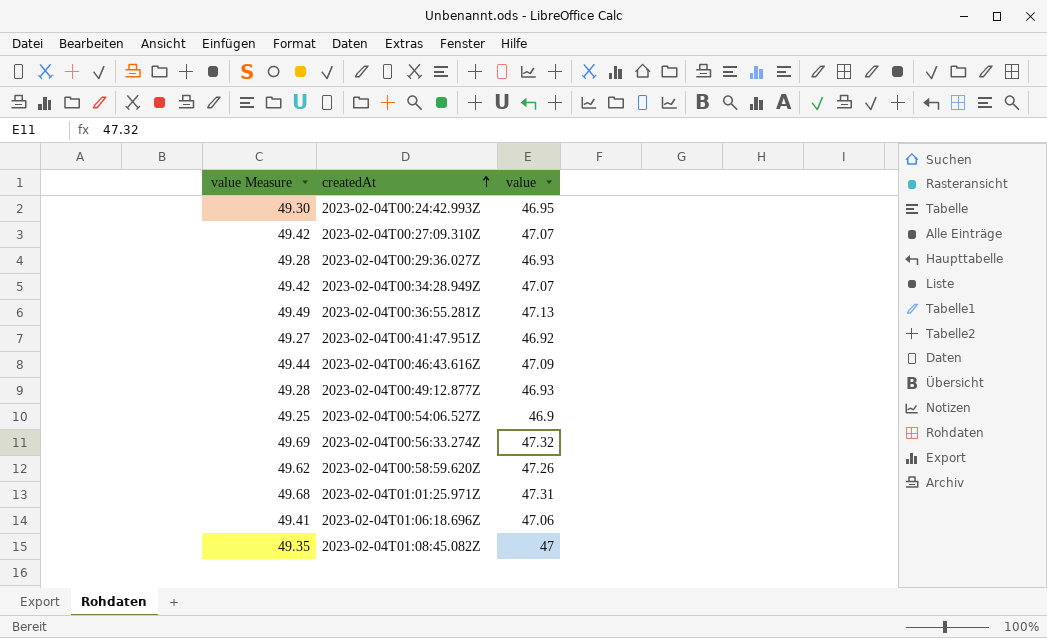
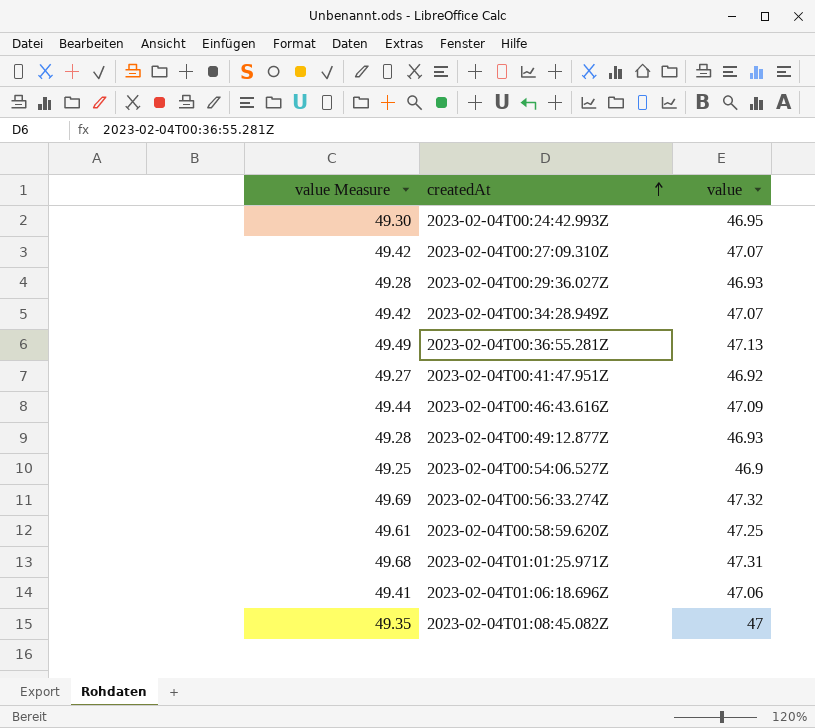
2023-02-04T00:58:59.620Z | value Measure: 49.62 -> 49.61
2023-02-04T00:58:59.620Z | value: 47.26 -> 47.25

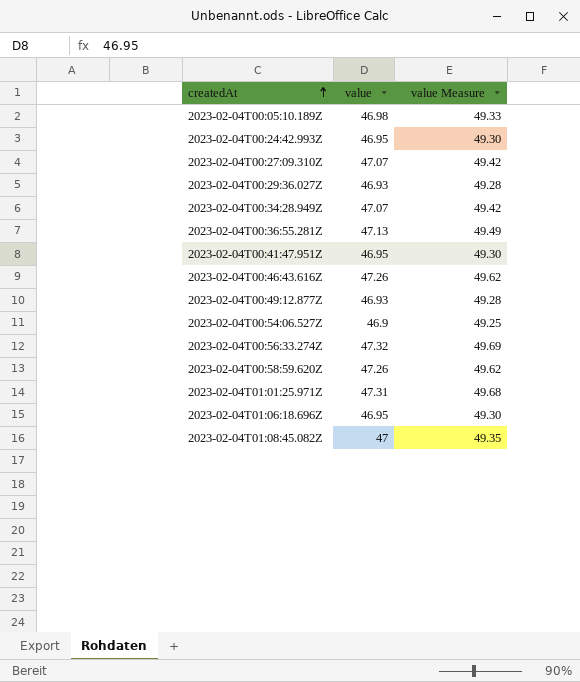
column value Measure | position: 1 -> 3
row 2023-02-04T00:05:10.189Z: none -> 46.98 | 49.33
2023-02-04T00:41:47.951Z | value: 46.92 -> 46.95
2023-02-04T00:41:47.951Z | value Measure: 49.27 -> 49.30
2023-02-04T00:46:43.616Z | value: 47.09 -> 47.26
2023-02-04T00:46:43.616Z | value Measure: 49.44 -> 49.62
2023-02-04T00:58:59.620Z | value: 47.25 -> 47.26
2023-02-04T00:58:59.620Z | value Measure: 49.61 -> 49.62
2023-02-04T01:06:18.696Z | value: 47.06 -> 46.95
2023-02-04T01:06:18.696Z | value Measure: 49.41 -> 49.30

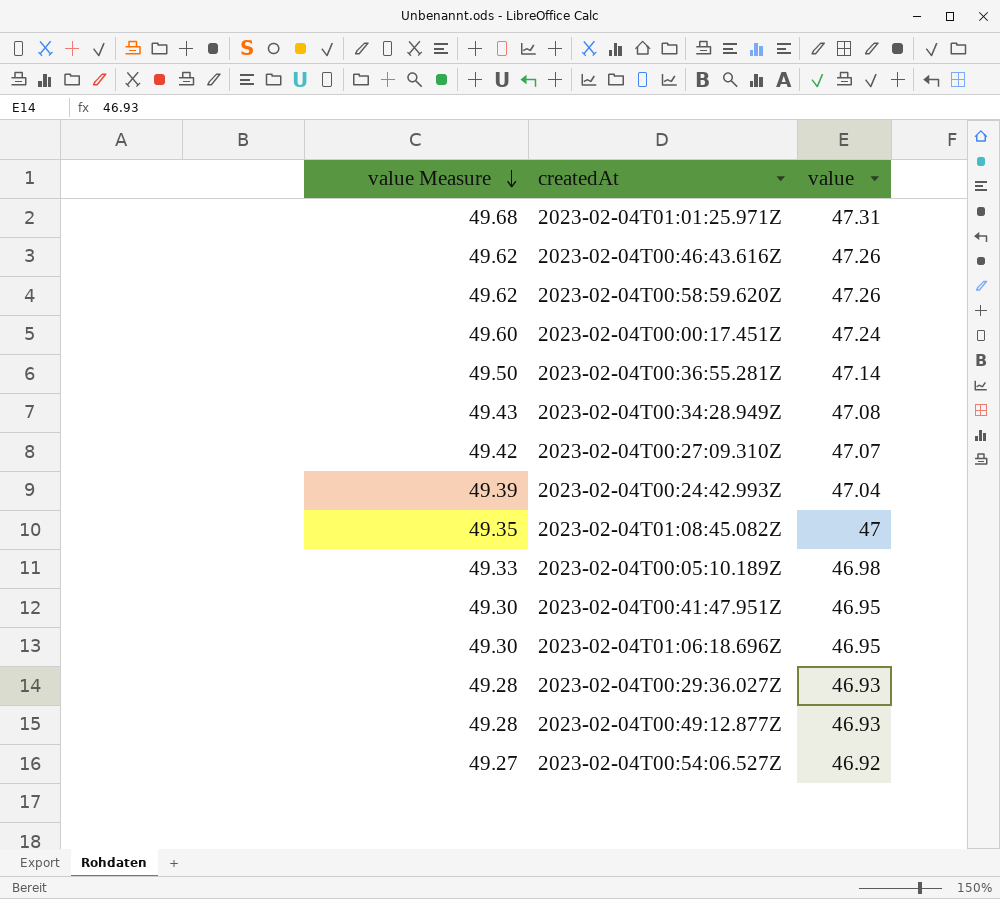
row order: createdAt ascending -> value Measure descending
column value Measure | position: 3 -> 1
row 2023-02-04T00:56:33.274Z: 47.32 | 49.69 -> none
row 2023-02-04T00:00:17.451Z: none -> 49.60 | 47.24
2023-02-04T00:36:55.281Z | value Measure: 49.49 -> 49.50
2023-02-04T00:36:55.281Z | value: 47.13 -> 47.14
2023-02-04T00:34:28.949Z | value Measure: 49.42 -> 49.43
2023-02-04T00:34:28.949Z | value: 47.07 -> 47.08
2023-02-04T00:24:42.993Z | value Measure: 49.30 -> 49.39
2023-02-04T00:24:42.993Z | value: 46.95 -> 47.04
2023-02-04T00:54:06.527Z | value Measure: 49.25 -> 49.27
2023-02-04T00:54:06.527Z | value: 46.9 -> 46.92

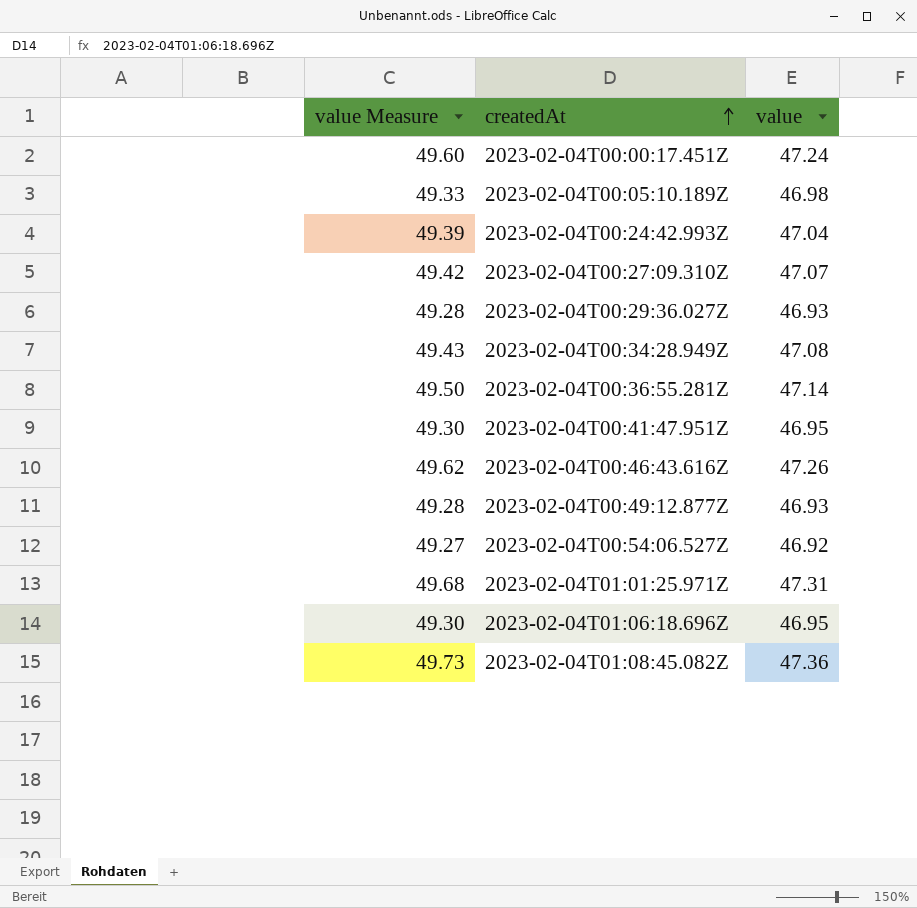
row order: value Measure descending -> createdAt ascending
row 2023-02-04T00:58:59.620Z: 49.62 | 47.26 -> none
2023-02-04T01:08:45.082Z | value Measure: 49.35 -> 49.73
2023-02-04T01:08:45.082Z | value: 47 -> 47.36

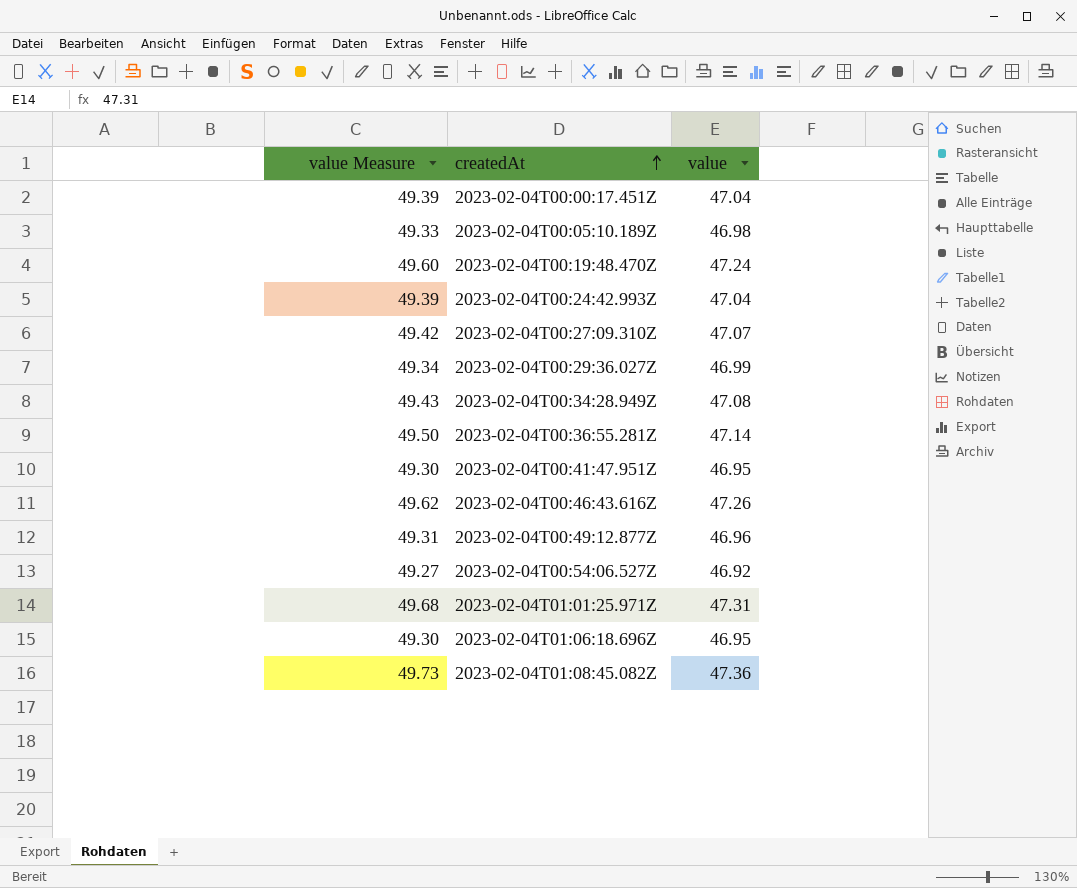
2023-02-04T00:00:17.451Z | value Measure: 49.60 -> 49.39
2023-02-04T00:00:17.451Z | value: 47.24 -> 47.04
row 2023-02-04T00:19:48.470Z: none -> 49.60 | 47.24
2023-02-04T00:29:36.027Z | value Measure: 49.28 -> 49.34
2023-02-04T00:29:36.027Z | value: 46.93 -> 46.99
2023-02-04T00:49:12.877Z | value Measure: 49.28 -> 49.31
2023-02-04T00:49:12.877Z | value: 46.93 -> 46.96

